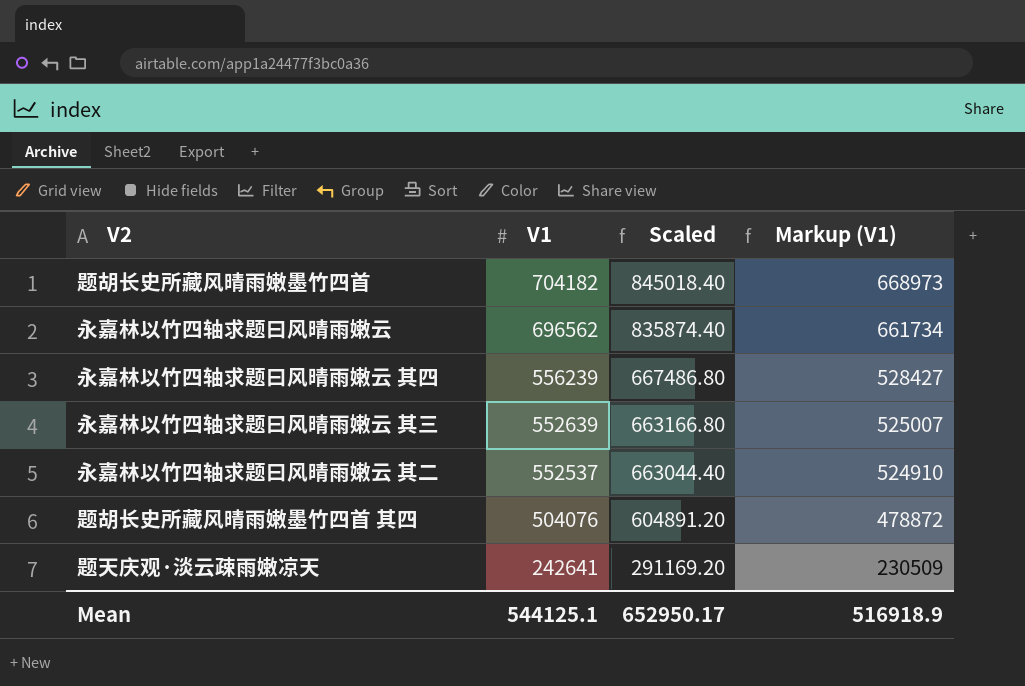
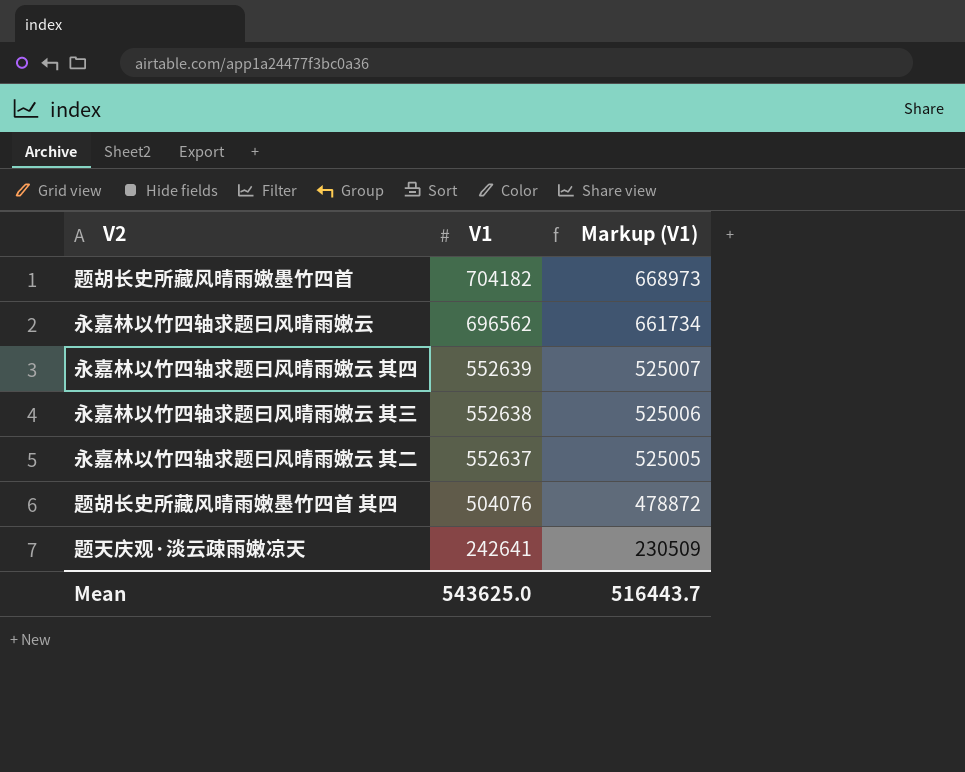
column Scaled | formula: [V1] * 1.2 -> none
永嘉林以竹四轴求题曰风晴雨嫩云 其四 | V1: 556239 -> 552639
永嘉林以竹四轴求题曰风晴雨嫩云 其四 | Markup (V1): 528427 -> 525007
永嘉林以竹四轴求题曰风晴雨嫩云 其三 | V1: 552639 -> 552638
永嘉林以竹四轴求题曰风晴雨嫩云 其三 | Markup (V1): 525007 -> 525006
永嘉林以竹四轴求题曰风晴雨嫩云 其二 | V1: 552537 -> 552637
永嘉林以竹四轴求题曰风晴雨嫩云 其二 | Markup (V1): 524910 -> 525005
Mean | V1: 544125.1 -> 543625.0
Mean | Markup (V1): 516918.9 -> 516443.7

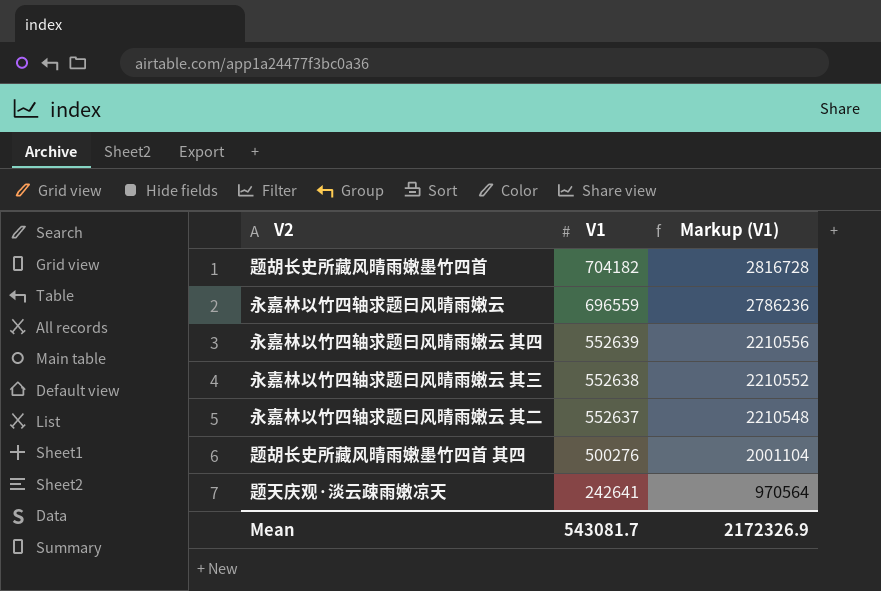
column Markup (V1) | formula: [V1] * 0.95 -> [V1] * 4
永嘉林以竹四轴求题曰风晴雨嫩云 | V1: 696562 -> 696559
题胡长史所藏风晴雨嫩墨竹四首 其四 | V1: 504076 -> 500276
Mean | V1: 543625.0 -> 543081.7
Mean | Markup (V1): 516443.7 -> 2172326.9

